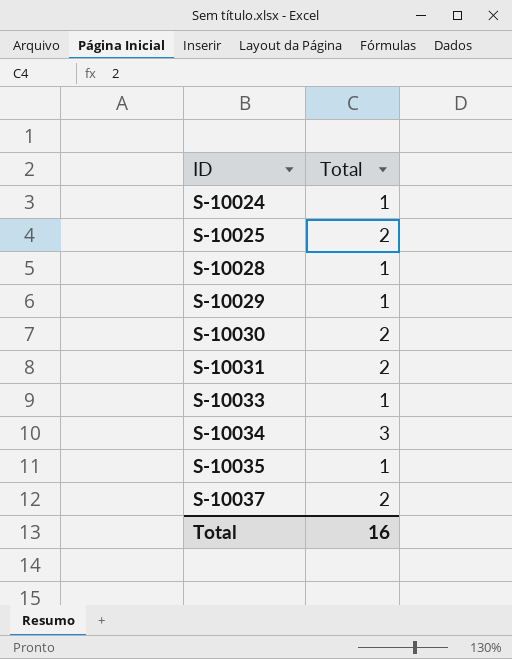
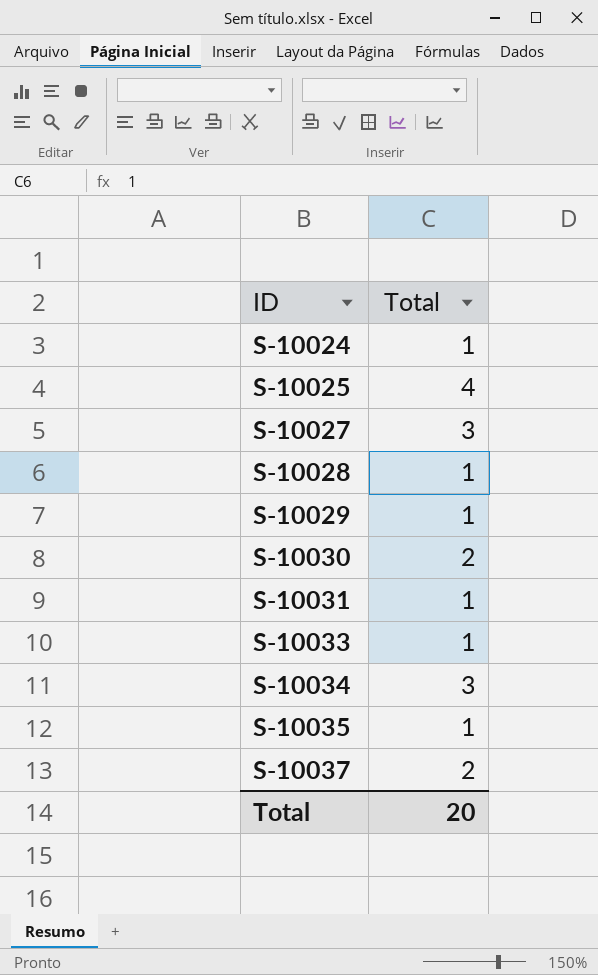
S-10025 | Total: 2 -> 4
row S-10027: none -> 3
S-10031 | Total: 2 -> 1
Total | Total: 16 -> 20

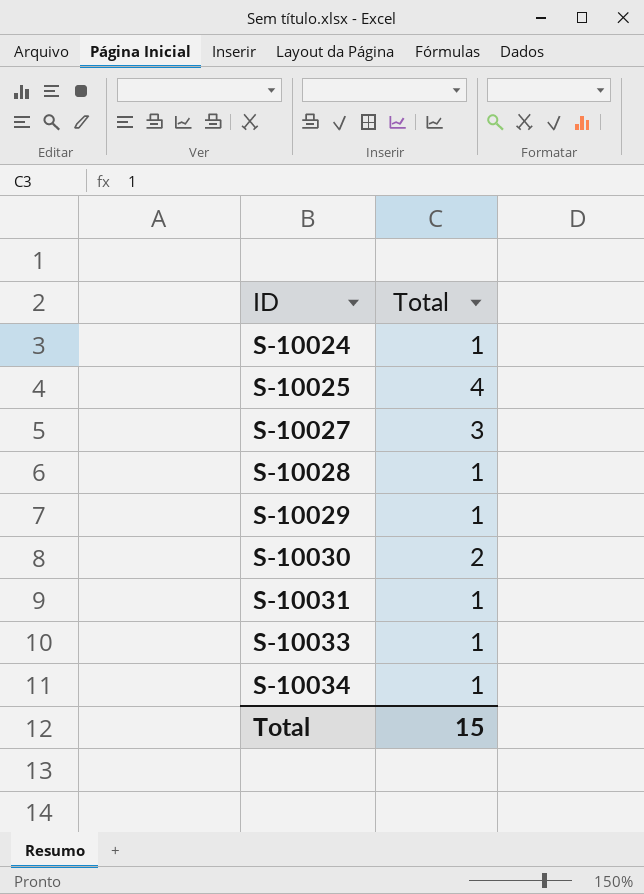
row S-10035: 1 -> none
row S-10037: 2 -> none
S-10034 | Total: 3 -> 1
Total | Total: 20 -> 15

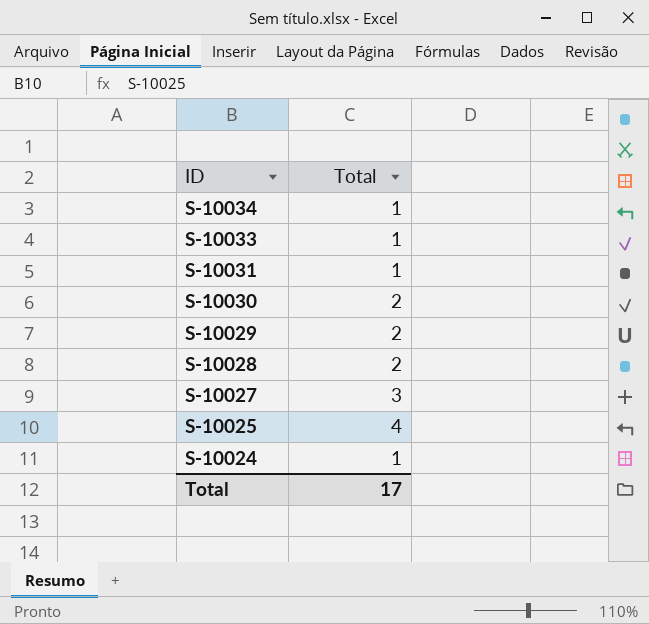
row order: ID ascending -> ID descending
S-10029 | Total: 1 -> 2
S-10028 | Total: 1 -> 2
Total | Total: 15 -> 17

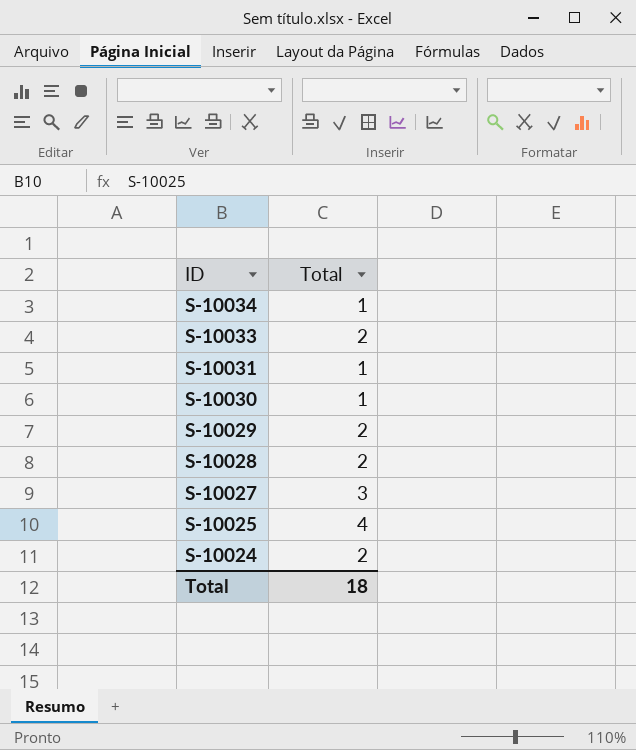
S-10033 | Total: 1 -> 2
S-10030 | Total: 2 -> 1
S-10024 | Total: 1 -> 2
Total | Total: 17 -> 18

